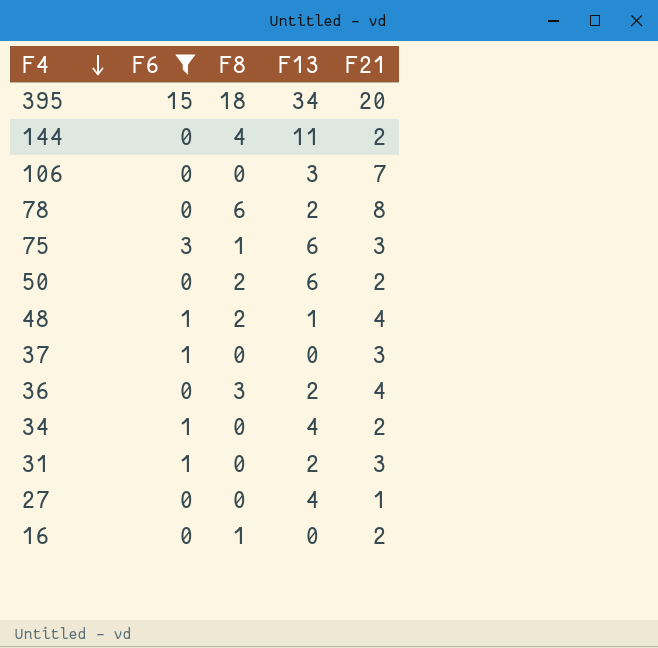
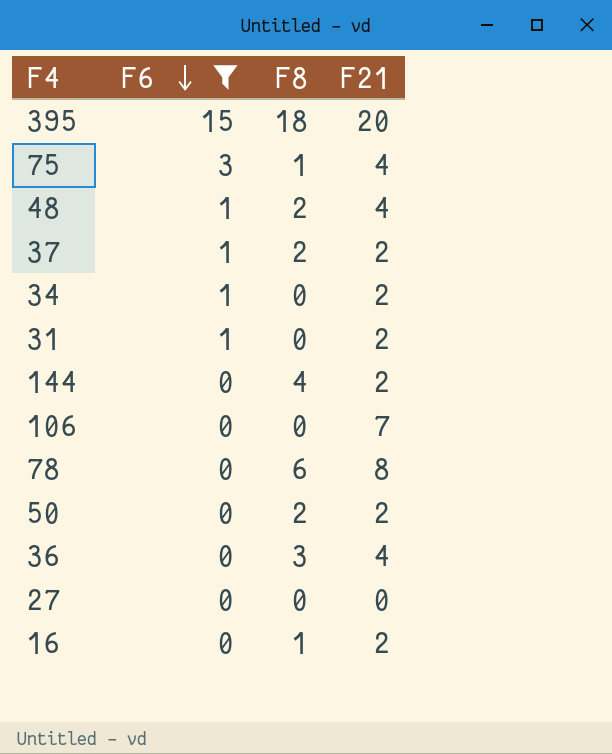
row order: F4 descending -> F6 descending
column F13 | position: 4 -> none
75 | F21: 3 -> 4
37 | F8: 0 -> 2
37 | F21: 3 -> 2
31 | F21: 3 -> 2
27 | F21: 1 -> 0

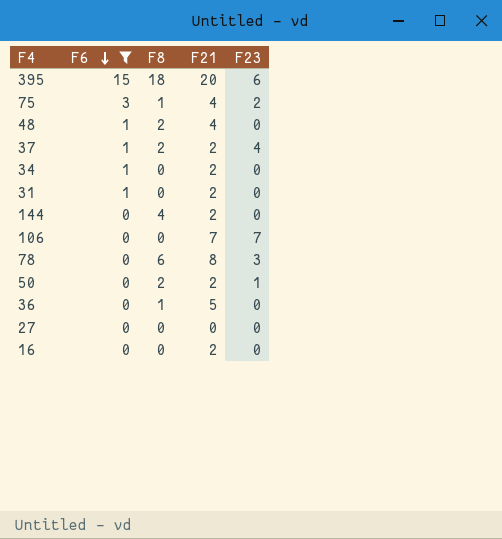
column F23 | position: none -> 5
36 | F8: 3 -> 1
36 | F21: 4 -> 5
16 | F8: 1 -> 0

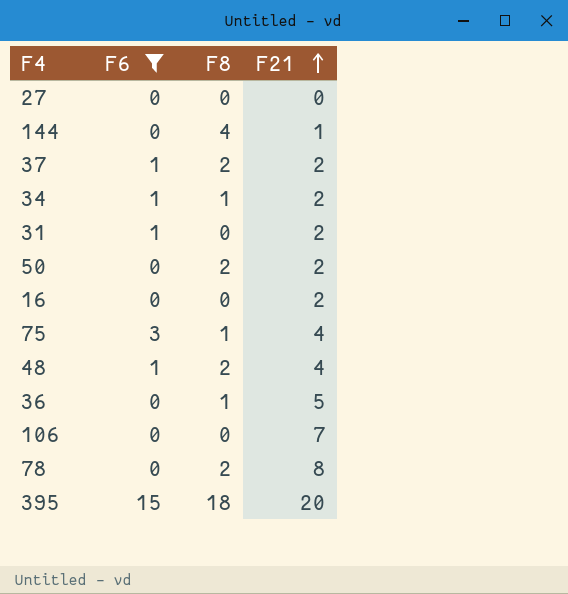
row order: F6 descending -> F21 ascending
column F23 | position: 5 -> none
144 | F21: 2 -> 1
34 | F8: 0 -> 1
78 | F8: 6 -> 2

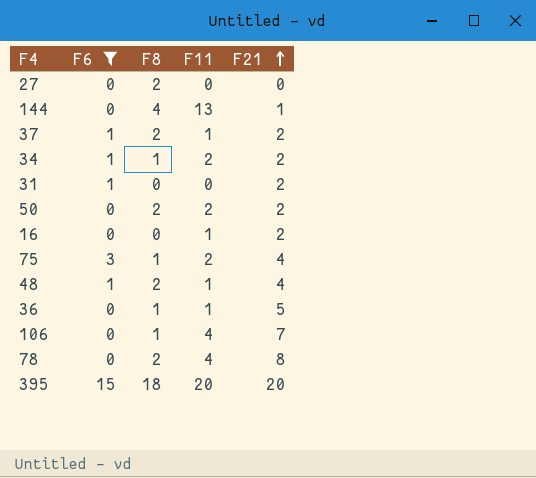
column F11 | position: none -> 4
27 | F8: 0 -> 2
106 | F8: 0 -> 1

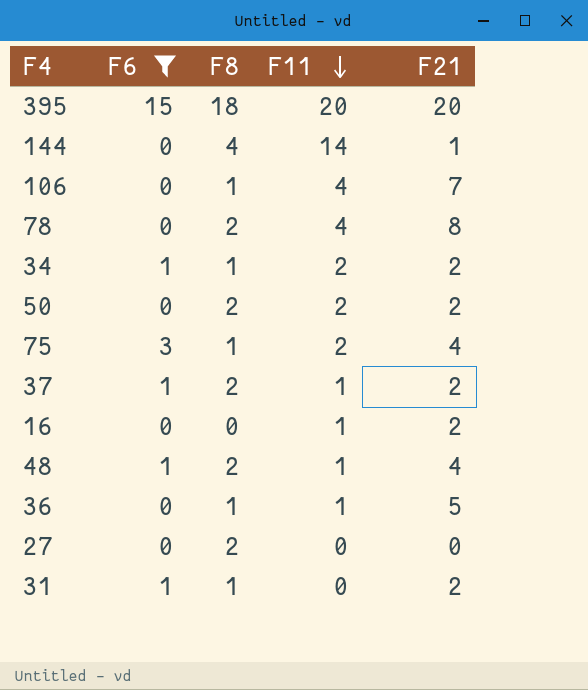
row order: F21 ascending -> F11 descending
144 | F11: 13 -> 14
31 | F8: 0 -> 1

